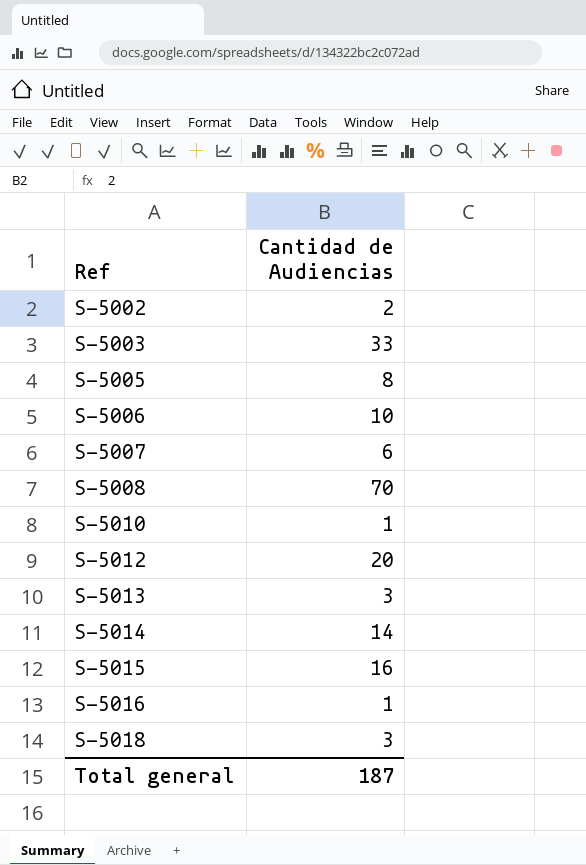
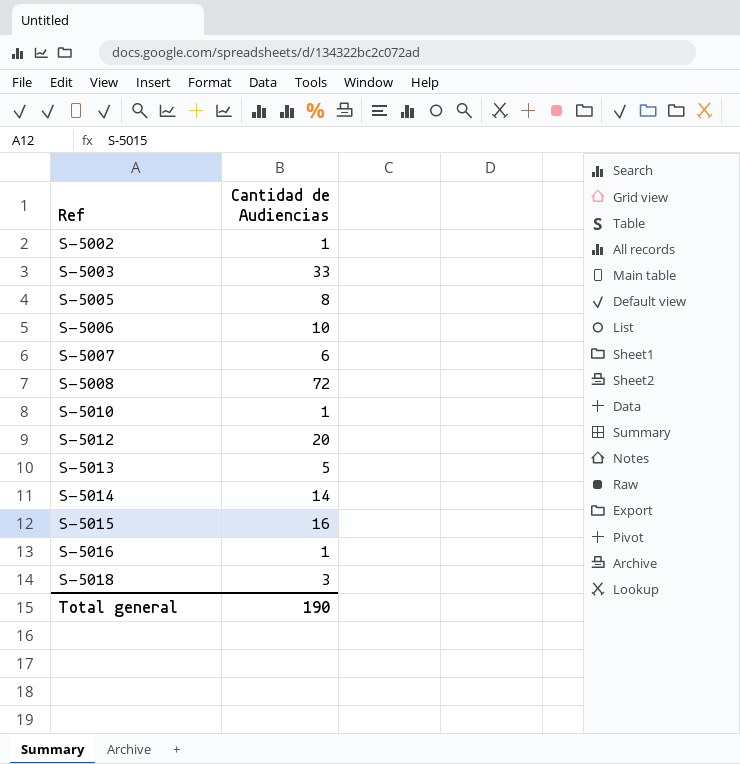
S-5002 | Cantidad de Audiencias: 2 -> 1
S-5008 | Cantidad de Audiencias: 70 -> 72
S-5013 | Cantidad de Audiencias: 3 -> 5
Total general | Cantidad de Audiencias: 187 -> 190

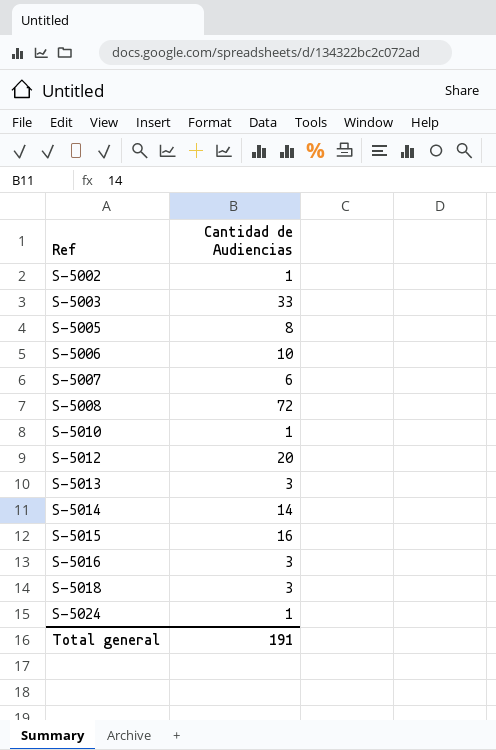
S-5013 | Cantidad de Audiencias: 5 -> 3
S-5016 | Cantidad de Audiencias: 1 -> 3
row S-5024: none -> 1
Total general | Cantidad de Audiencias: 190 -> 191

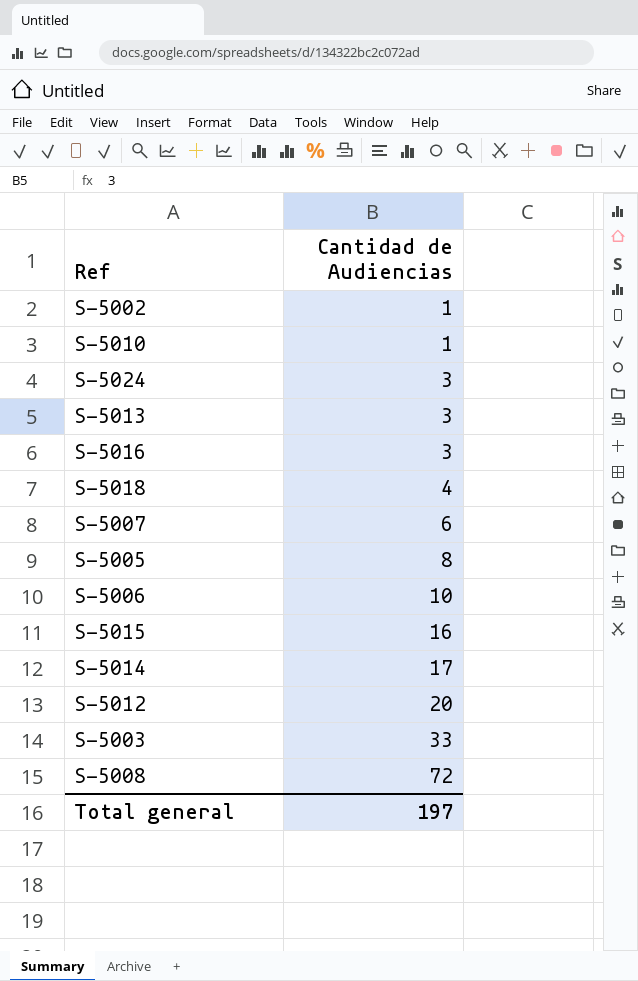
row order: Ref ascending -> Cantidad de Audiencias ascending
S-5024 | Cantidad de Audiencias: 1 -> 3
S-5018 | Cantidad de Audiencias: 3 -> 4
S-5014 | Cantidad de Audiencias: 14 -> 17
Total general | Cantidad de Audiencias: 191 -> 197

